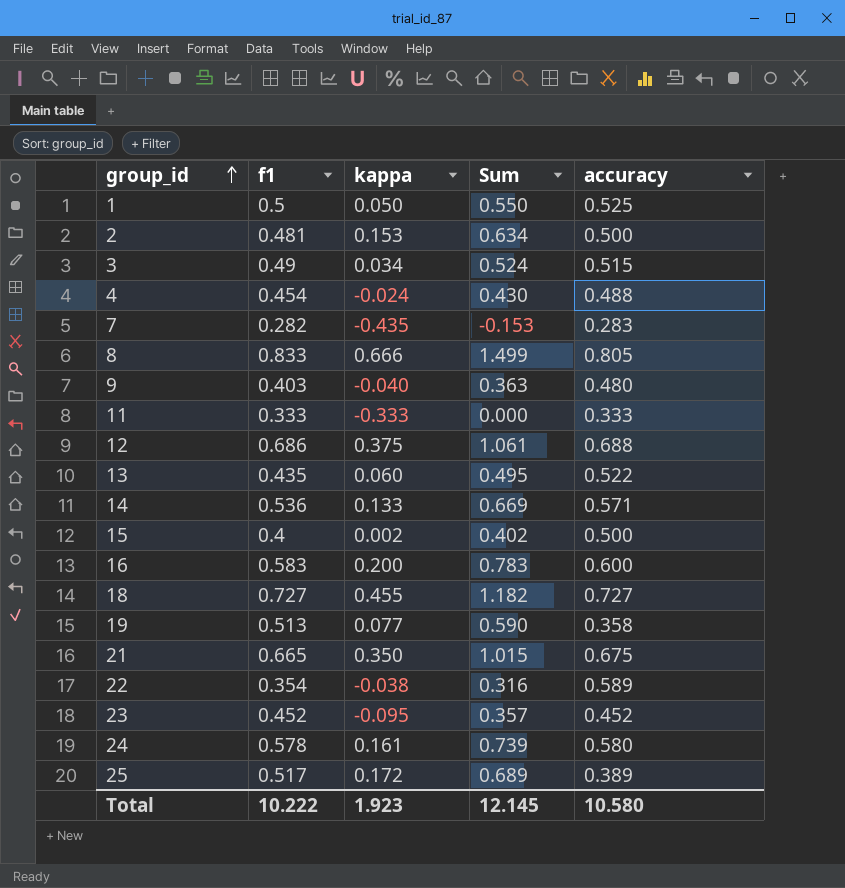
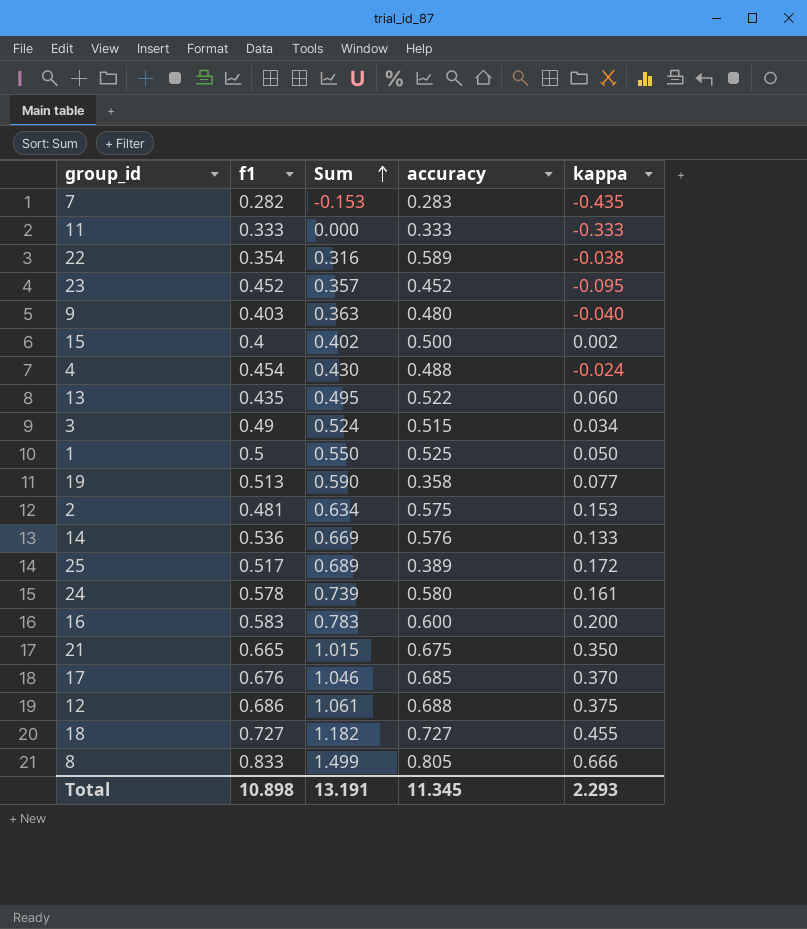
row order: group_id ascending -> Sum ascending
column kappa | position: 3 -> 5
2 | accuracy: 0.500 -> 0.575
14 | accuracy: 0.571 -> 0.576
row 17: none -> 0.676 | 1.046 | 0.685 | 0.370
Total | f1: 10.222 -> 10.898
Total | Sum: 12.145 -> 13.191
Total | accuracy: 10.580 -> 11.345
Total | kappa: 1.923 -> 2.293

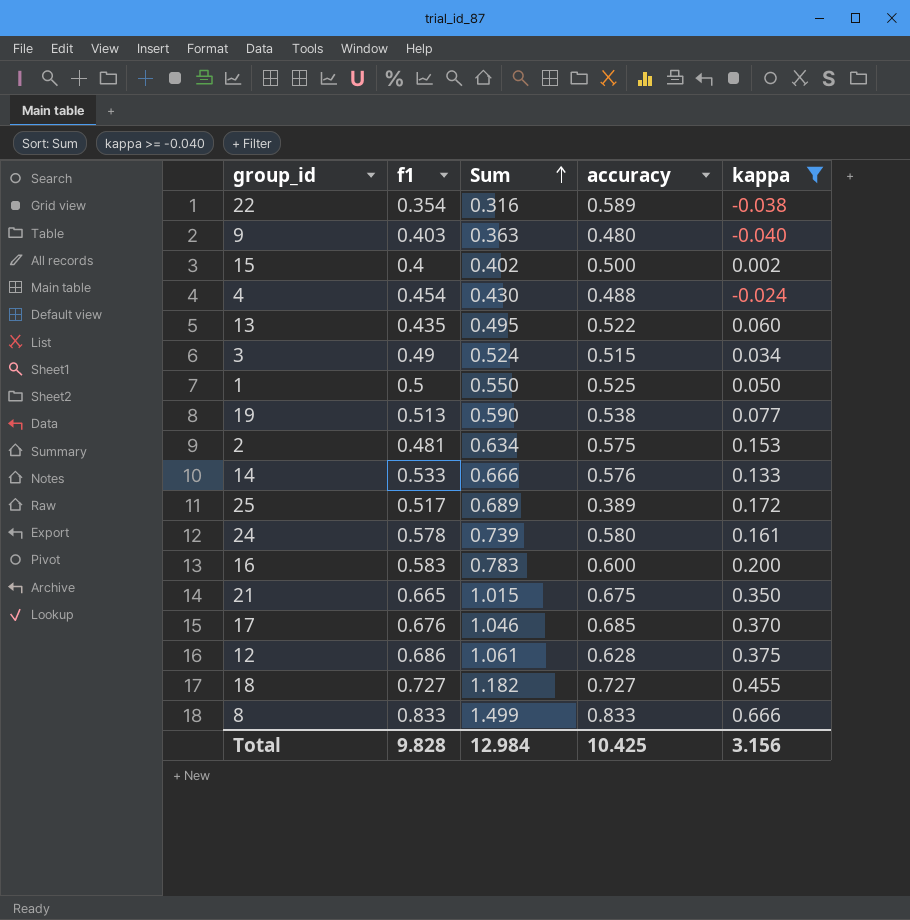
filter: none -> kappa >= -0.040
19 | accuracy: 0.358 -> 0.538
14 | f1: 0.536 -> 0.533
14 | Sum: 0.669 -> 0.666
12 | accuracy: 0.688 -> 0.628
8 | accuracy: 0.805 -> 0.833
Total | f1: 10.898 -> 9.828
Total | Sum: 13.191 -> 12.984
Total | accuracy: 11.345 -> 10.425
Total | kappa: 2.293 -> 3.156

